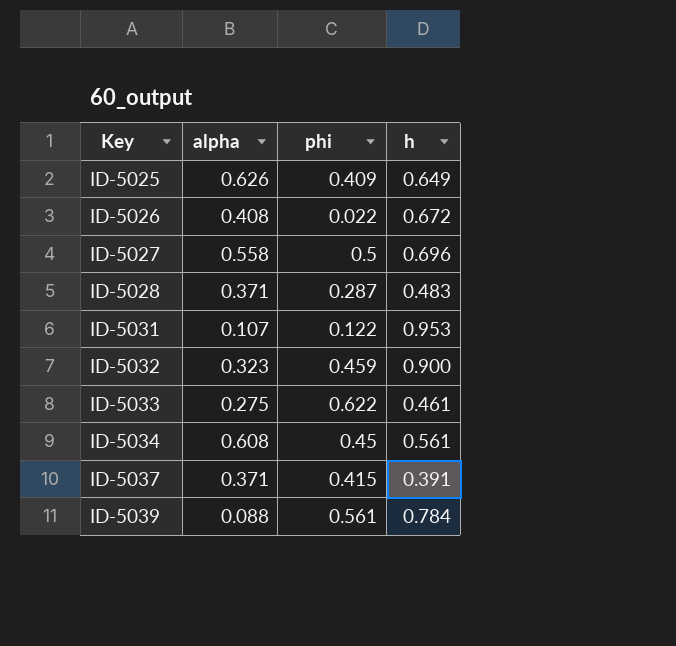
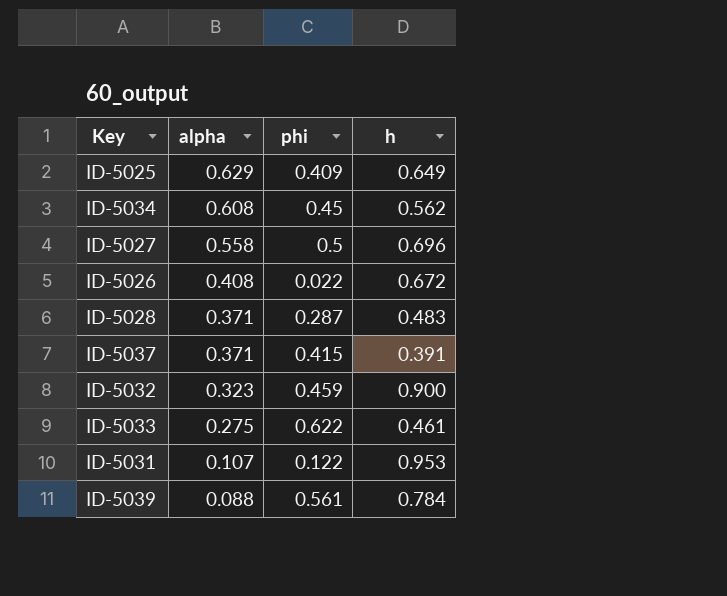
row order: Key ascending -> alpha descending
ID-5025 | alpha: 0.626 -> 0.629
ID-5034 | h: 0.561 -> 0.562

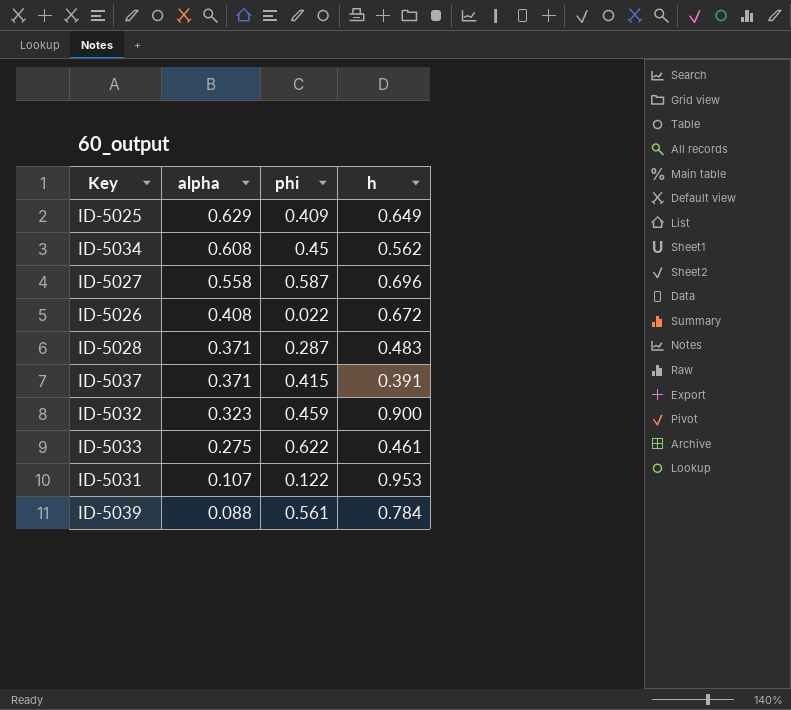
ID-5027 | phi: 0.5 -> 0.587

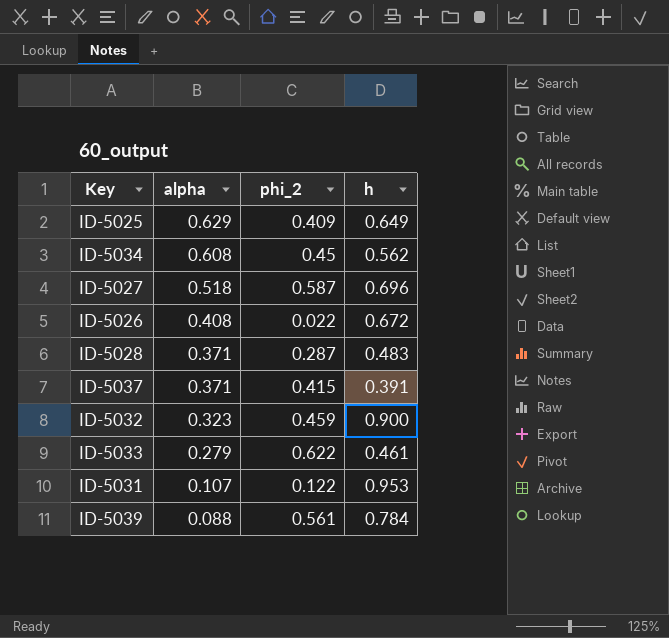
column name: phi -> phi_2
ID-5027 | alpha: 0.558 -> 0.518
ID-5033 | alpha: 0.275 -> 0.279

